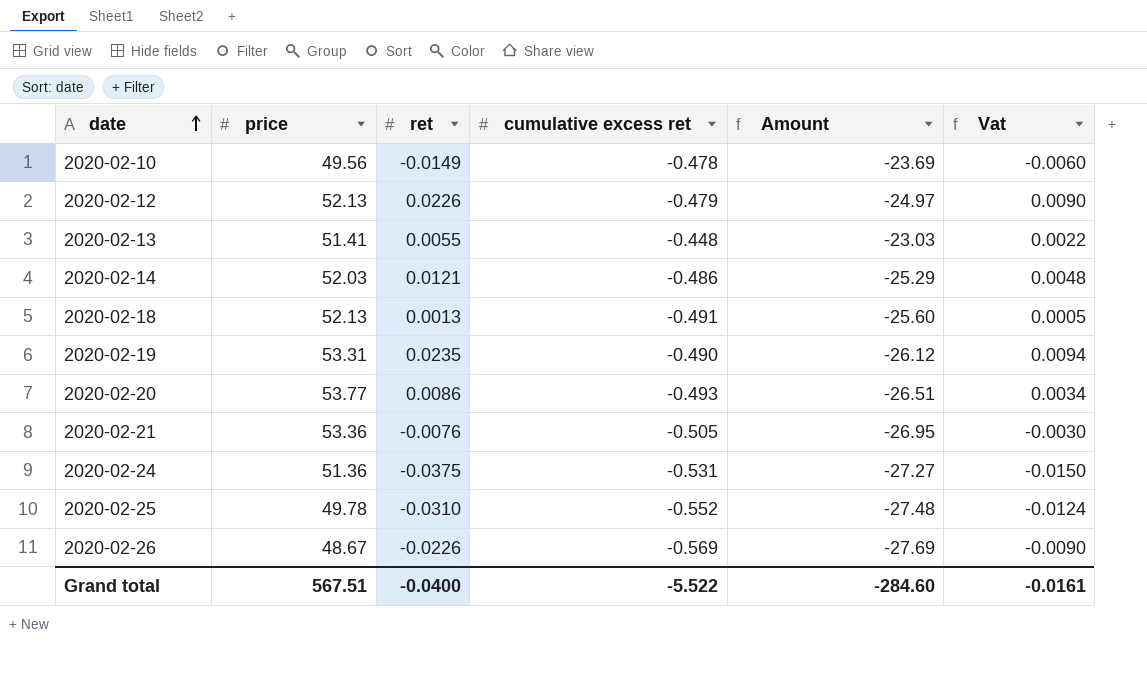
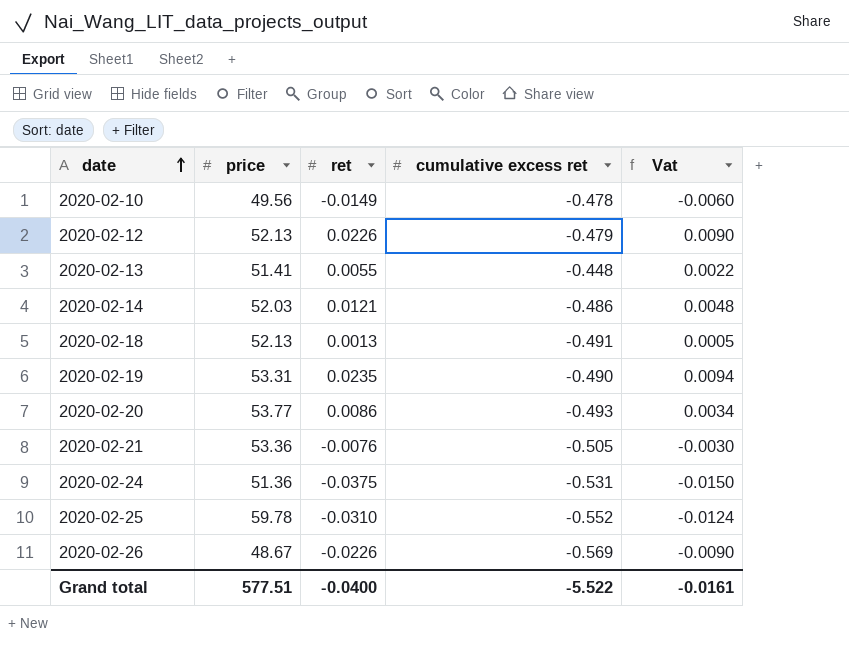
column Amount | formula: [price] * [cumulative excess ret] -> none
2020-02-25 | price: 49.78 -> 59.78
Grand total | price: 567.51 -> 577.51

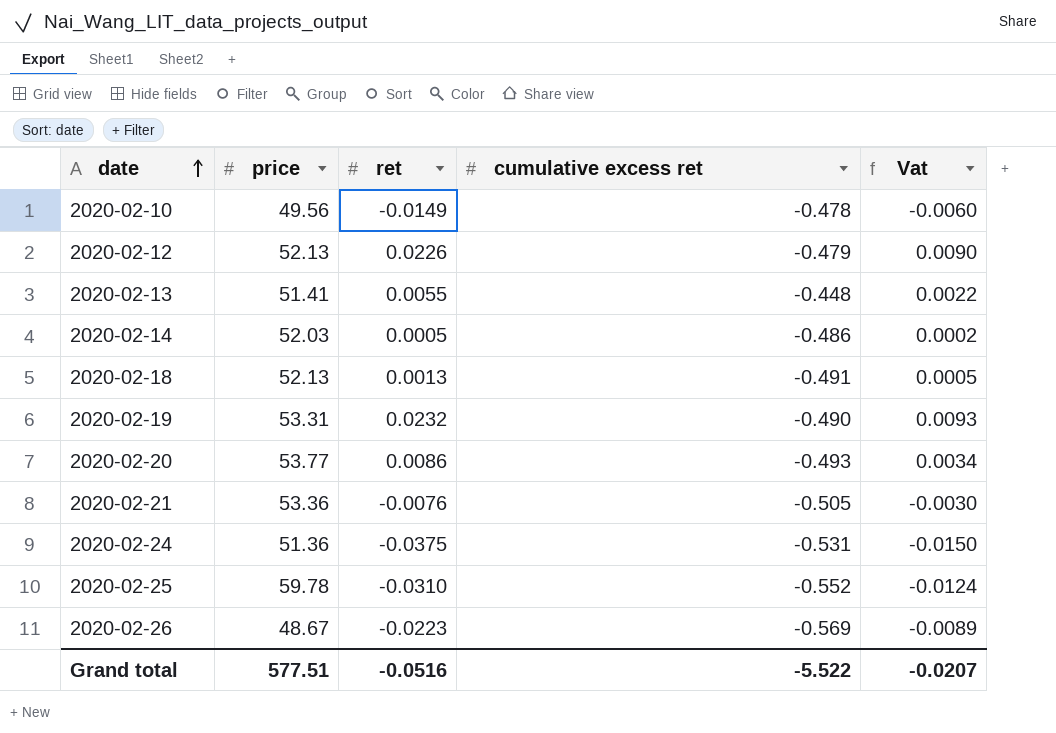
2020-02-14 | ret: 0.0121 -> 0.0005
2020-02-14 | Vat: 0.0048 -> 0.0002
2020-02-19 | ret: 0.0235 -> 0.0232
2020-02-19 | Vat: 0.0094 -> 0.0093
2020-02-26 | ret: -0.0226 -> -0.0223
2020-02-26 | Vat: -0.0090 -> -0.0089
Grand total | ret: -0.0400 -> -0.0516
Grand total | Vat: -0.0161 -> -0.0207

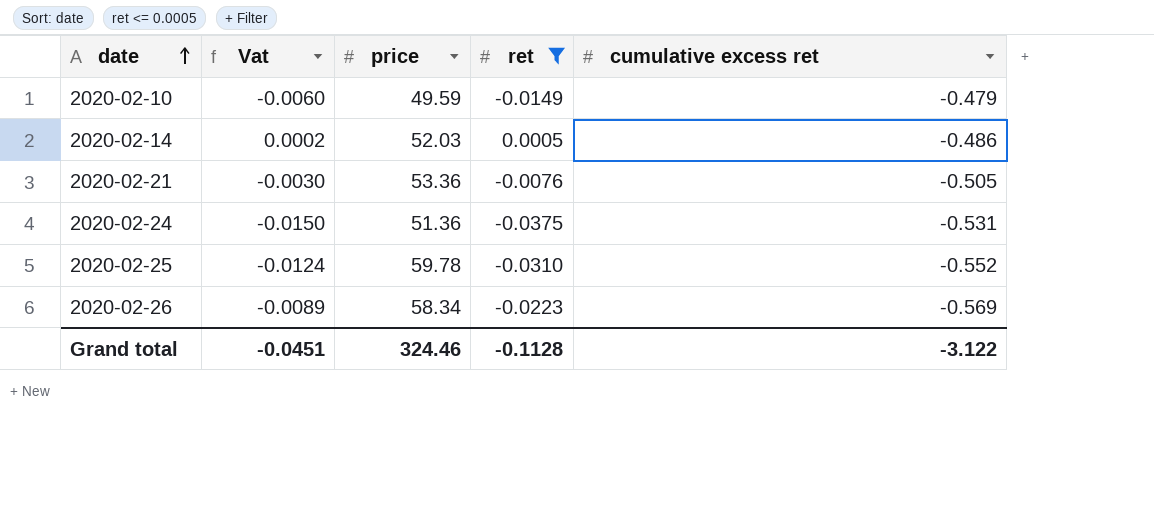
filter: none -> ret <= 0.0005
column Vat | position: 5 -> 2
2020-02-10 | price: 49.56 -> 49.59
2020-02-10 | cumulative excess ret: -0.478 -> -0.479
2020-02-26 | price: 48.67 -> 58.34
Grand total | Vat: -0.0207 -> -0.0451
Grand total | price: 577.51 -> 324.46
Grand total | ret: -0.0516 -> -0.1128
Grand total | cumulative excess ret: -5.522 -> -3.122

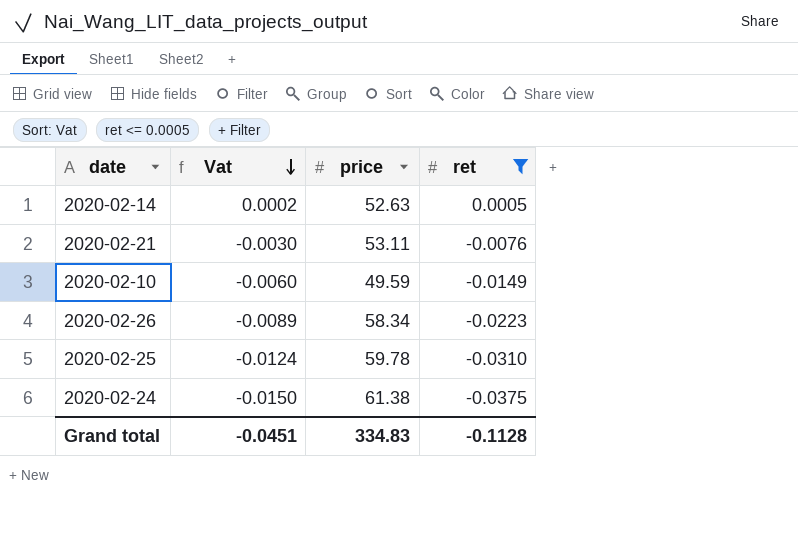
row order: date ascending -> Vat descending
column cumulative excess ret | position: 5 -> none
2020-02-14 | price: 52.03 -> 52.63
2020-02-21 | price: 53.36 -> 53.11
2020-02-24 | price: 51.36 -> 61.38
Grand total | price: 324.46 -> 334.83

